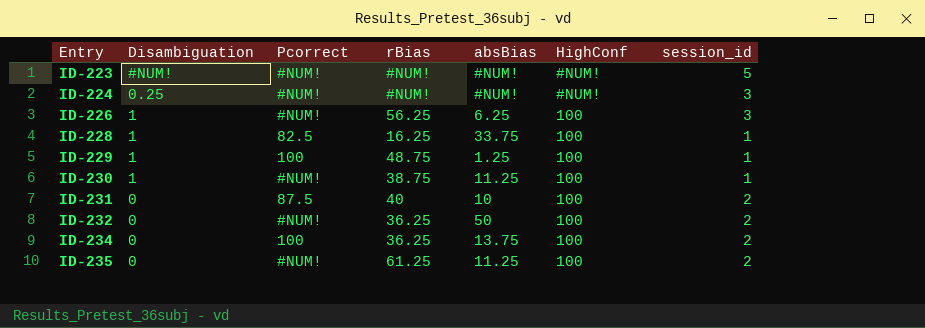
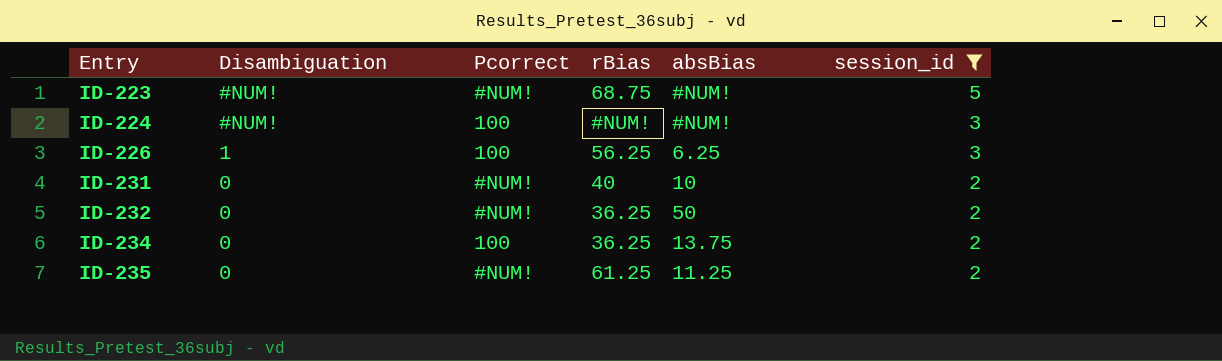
filter: none -> session_id != 1
column HighConf | position: 6 -> none
ID-223 | rBias: #NUM! -> 68.75
ID-224 | Disambiguation: 0.25 -> #NUM!
ID-224 | Pcorrect: #NUM! -> 100
ID-226 | Pcorrect: #NUM! -> 100
ID-231 | Pcorrect: 87.5 -> #NUM!

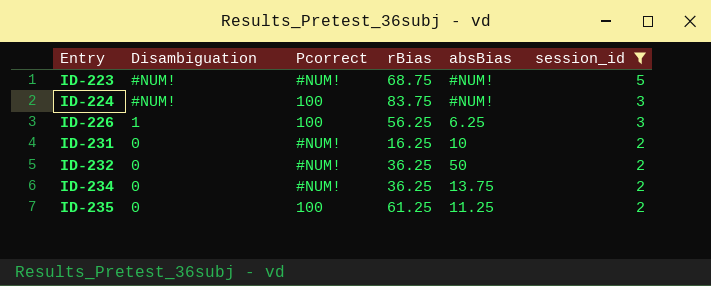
ID-224 | rBias: #NUM! -> 83.75
ID-231 | rBias: 40 -> 16.25
ID-234 | Pcorrect: 100 -> #NUM!
ID-235 | Pcorrect: #NUM! -> 100

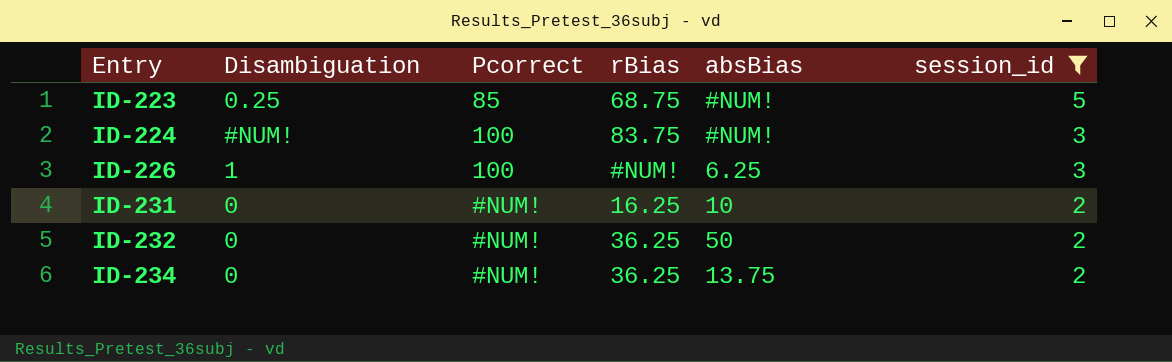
row ID-235: 0 | 100 | 61.25 | 11.25 | 2 -> none
ID-223 | Disambiguation: #NUM! -> 0.25
ID-223 | Pcorrect: #NUM! -> 85
ID-226 | rBias: 56.25 -> #NUM!

